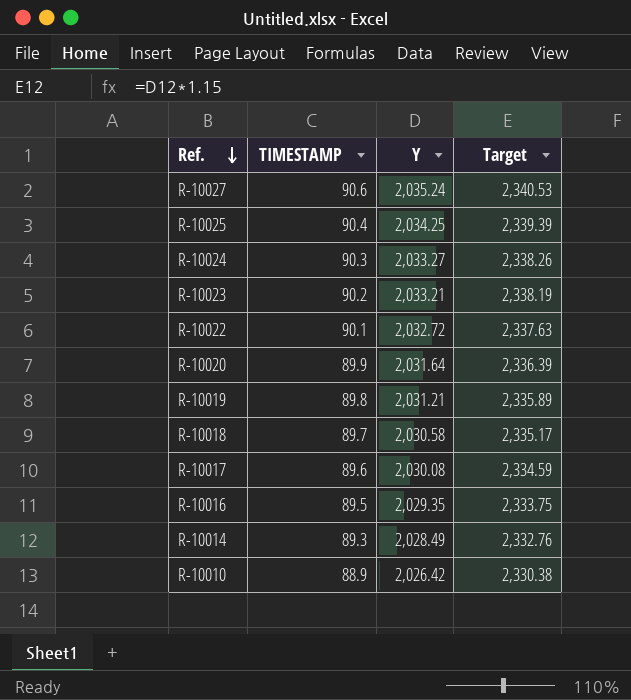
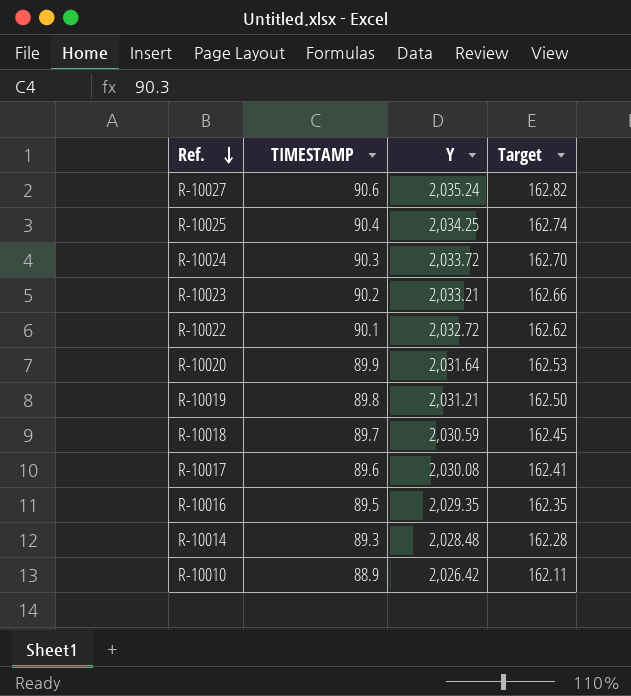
column Target | formula: [Y] * 1.15 -> [Y] * 0.08
R-10024 | Y: 2,033.27 -> 2,033.72
R-10018 | Y: 2,030.58 -> 2,030.59
R-10014 | Y: 2,028.49 -> 2,028.48

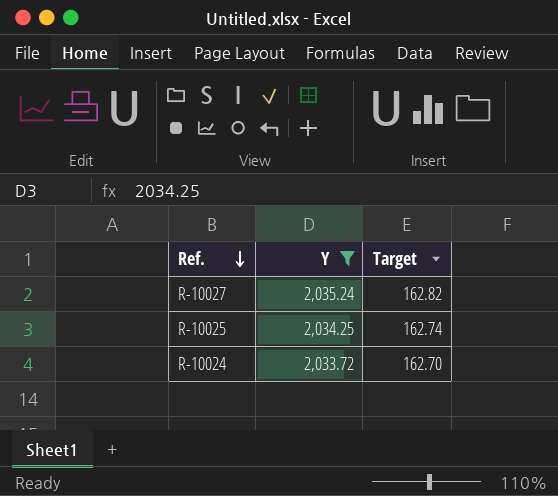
filter: none -> Y >= 2,033.72
column TIMESTAMP | position: 2 -> none

